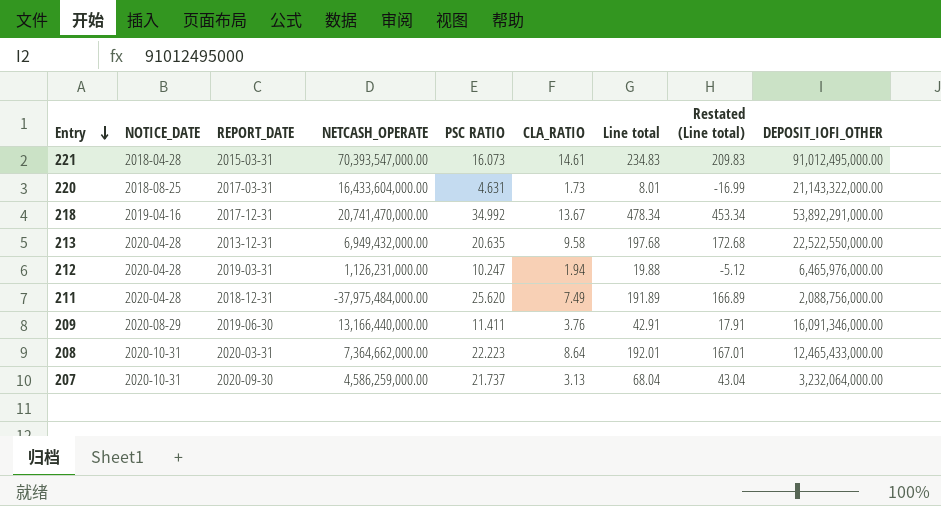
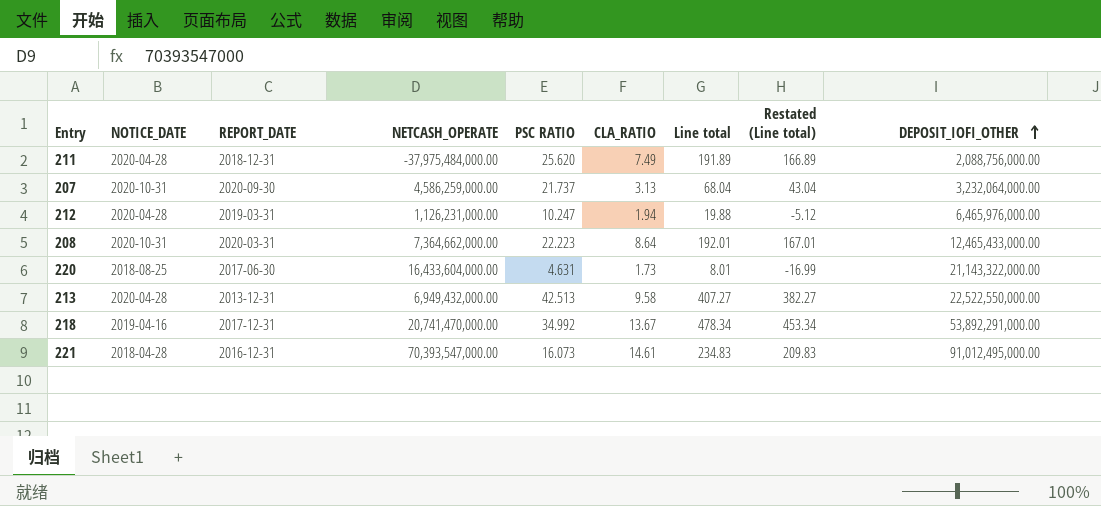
row order: Entry descending -> DEPOSIT_IOFI_OTHER ascending
row 209: 2020-08-29 | 2019-06-30 | 13,166,440,000.00 | 11.411 | 3.76 | 42.91 | 17.91 | 16,091,346,000.00 -> none
220 | REPORT_DATE: 2017-03-31 -> 2017-06-30
213 | PSC RATIO: 20.635 -> 42.513
213 | Line total: 197.68 -> 407.27
213 | Restated (Line total): 172.68 -> 382.27
221 | REPORT_DATE: 2015-03-31 -> 2016-12-31

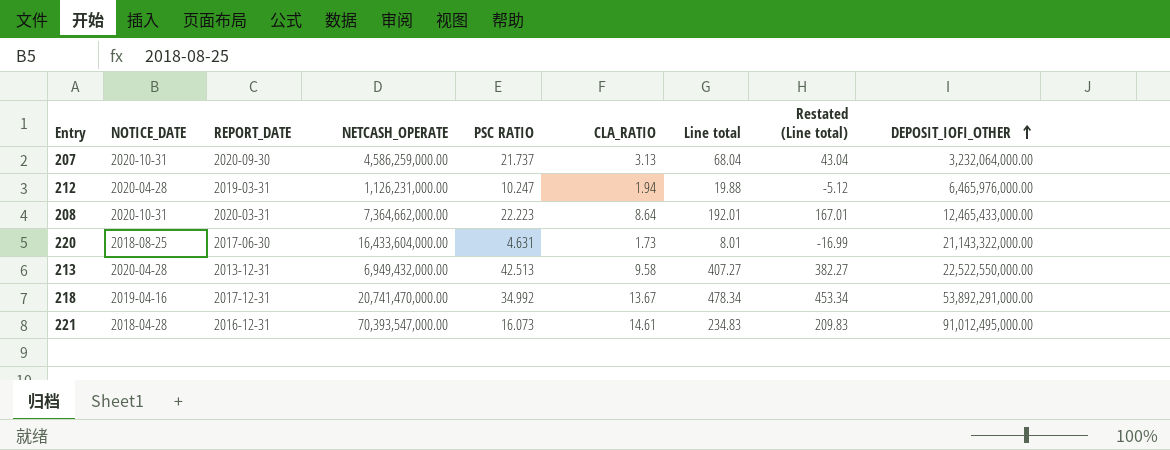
row 211: 2020-04-28 | 2018-12-31 | -37,975,484,000.00 | 25.620 | 7.49 | 191.89 | 166.89 | 2,088,756,000.00 -> none

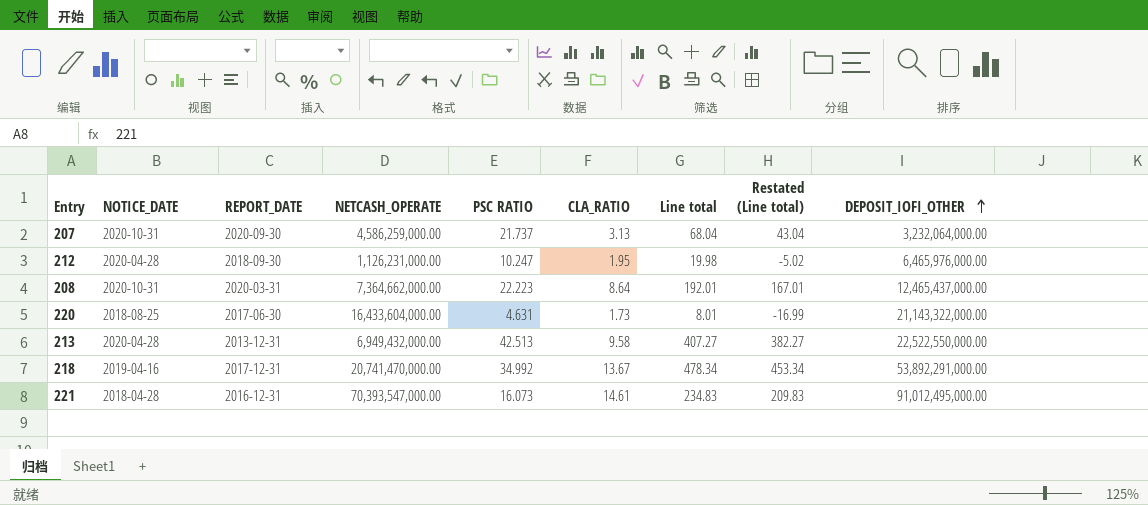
212 | REPORT_DATE: 2019-03-31 -> 2018-09-30
212 | CLA_RATIO: 1.94 -> 1.95
212 | Line total: 19.88 -> 19.98
212 | Restated (Line total): -5.12 -> -5.02
208 | DEPOSIT_IOFI_OTHER: 12,465,433,000.00 -> 12,465,437,000.00

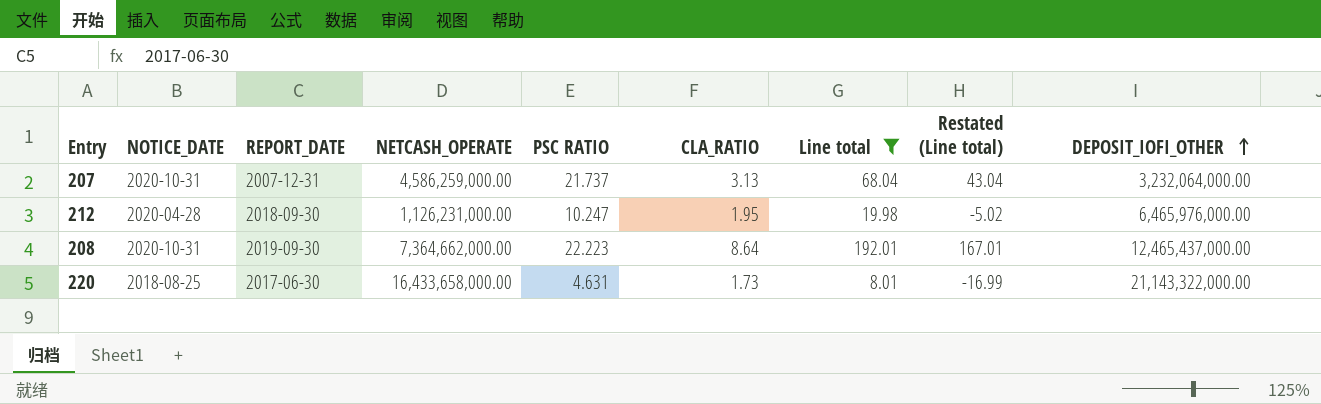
filter: none -> Line total <= 192.01
207 | REPORT_DATE: 2020-09-30 -> 2007-12-31
208 | REPORT_DATE: 2020-03-31 -> 2019-09-30
220 | NETCASH_OPERATE: 16,433,604,000.00 -> 16,433,658,000.00

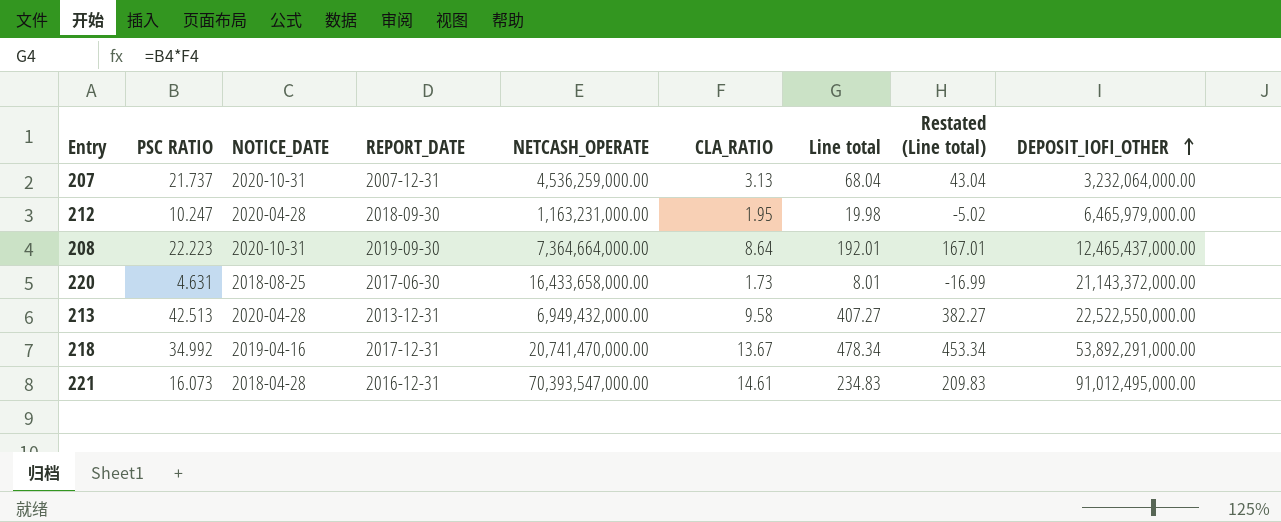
filter: Line total <= 192.01 -> none
column PSC RATIO | position: 5 -> 2
207 | NETCASH_OPERATE: 4,586,259,000.00 -> 4,536,259,000.00
212 | NETCASH_OPERATE: 1,126,231,000.00 -> 1,163,231,000.00
212 | DEPOSIT_IOFI_OTHER: 6,465,976,000.00 -> 6,465,979,000.00
208 | NETCASH_OPERATE: 7,364,662,000.00 -> 7,364,664,000.00
220 | DEPOSIT_IOFI_OTHER: 21,143,322,000.00 -> 21,143,372,000.00

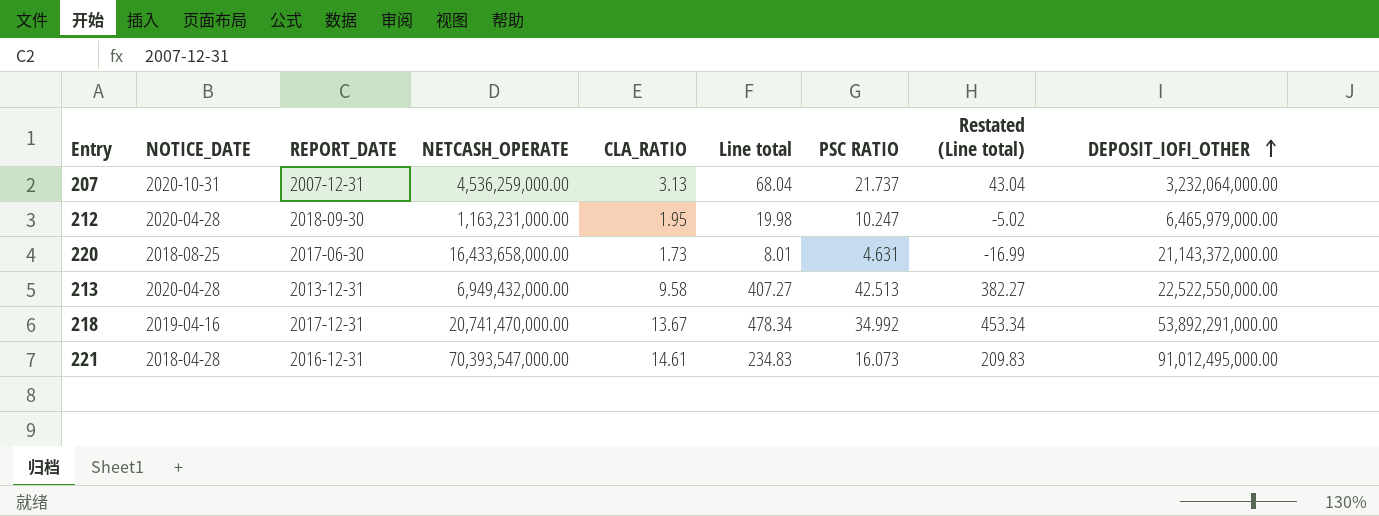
column PSC RATIO | position: 2 -> 7
row 208: 22.223 | 2020-10-31 | 2019-09-30 | 7,364,664,000.00 | 8.64 | 192.01 | 167.01 | 12,465,437,000.00 -> none

